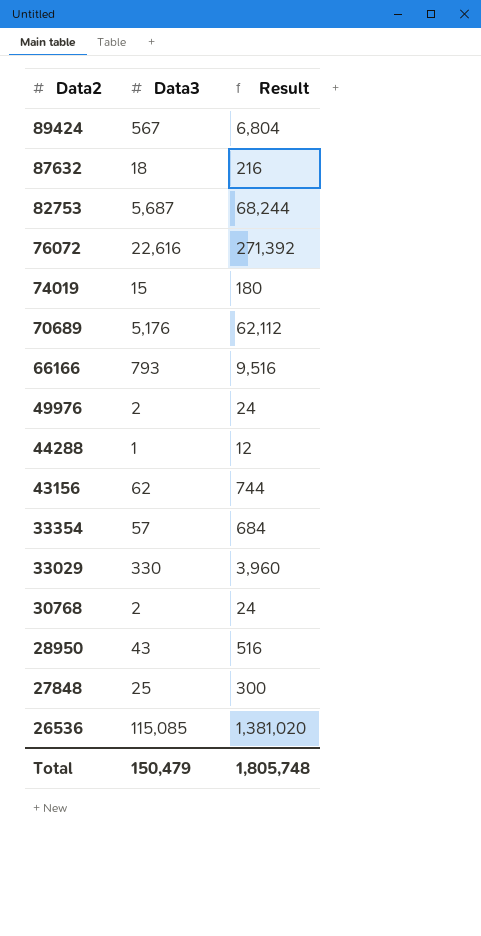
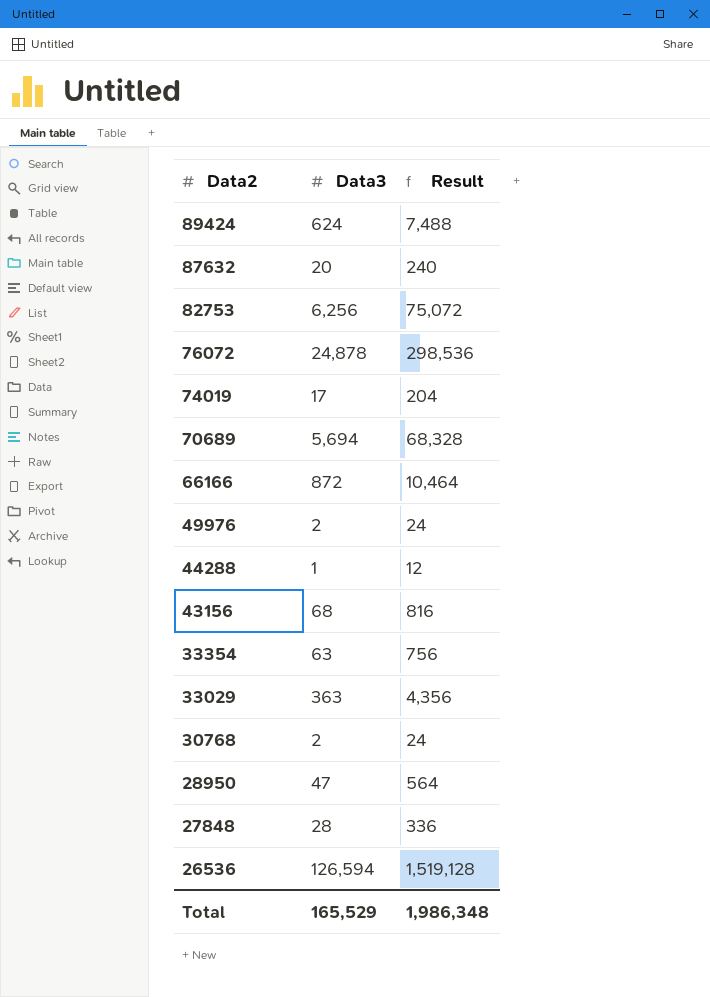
89424 | Data3: 567 -> 624
89424 | Result: 6,804 -> 7,488
87632 | Data3: 18 -> 20
87632 | Result: 216 -> 240
82753 | Data3: 5,687 -> 6,256
82753 | Result: 68,244 -> 75,072
76072 | Data3: 22,616 -> 24,878
76072 | Result: 271,392 -> 298,536
74019 | Data3: 15 -> 17
74019 | Result: 180 -> 204
70689 | Data3: 5,176 -> 5,694
70689 | Result: 62,112 -> 68,328
66166 | Data3: 793 -> 872
66166 | Result: 9,516 -> 10,464
43156 | Data3: 62 -> 68
43156 | Result: 744 -> 816
33354 | Data3: 57 -> 63
33354 | Result: 684 -> 756
33029 | Data3: 330 -> 363
33029 | Result: 3,960 -> 4,356
28950 | Data3: 43 -> 47
28950 | Result: 516 -> 564
27848 | Data3: 25 -> 28
27848 | Result: 300 -> 336
26536 | Data3: 115,085 -> 126,594
26536 | Result: 1,381,020 -> 1,519,128
Total | Data3: 150,479 -> 165,529
Total | Result: 1,805,748 -> 1,986,348

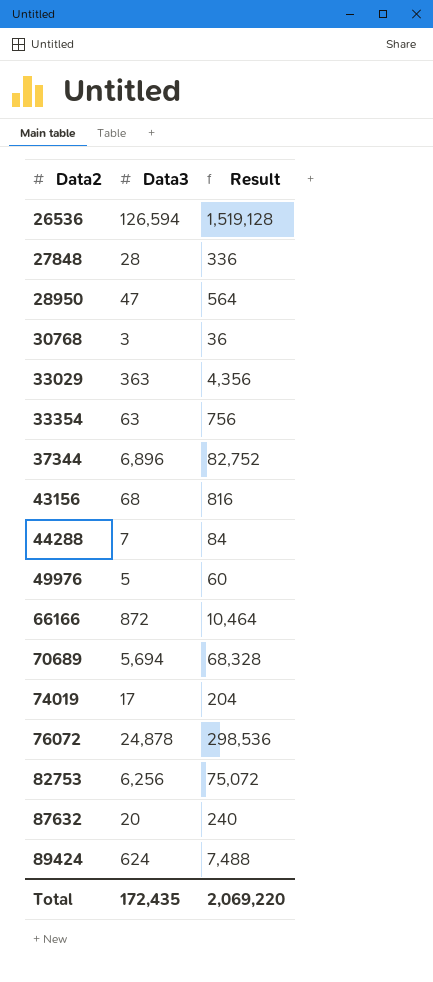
row order: Data2 descending -> Data2 ascending
30768 | Data3: 2 -> 3
30768 | Result: 24 -> 36
row 37344: none -> 6,896 | 82,752
44288 | Data3: 1 -> 7
44288 | Result: 12 -> 84
49976 | Data3: 2 -> 5
49976 | Result: 24 -> 60
Total | Data3: 165,529 -> 172,435
Total | Result: 1,986,348 -> 2,069,220

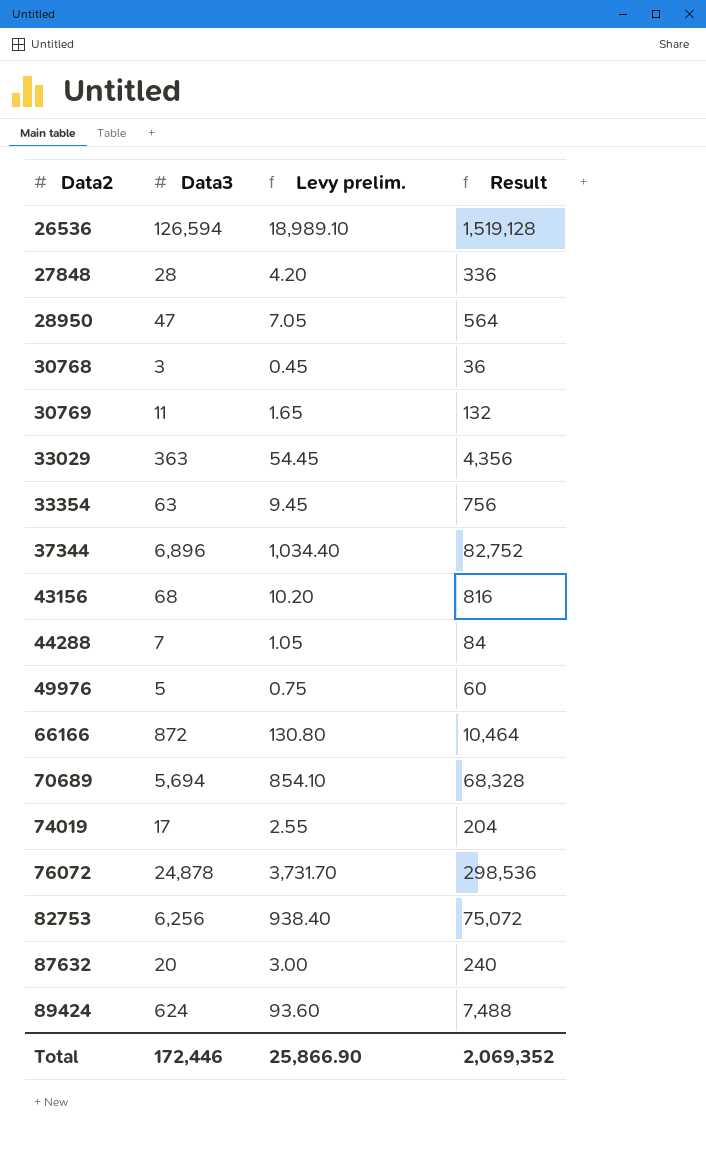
column Levy prelim. | formula: none -> [Data3] * 0.15
row 30769: none -> 11 | 1.65 | 132
Total | Data3: 172,435 -> 172,446
Total | Result: 2,069,220 -> 2,069,352

